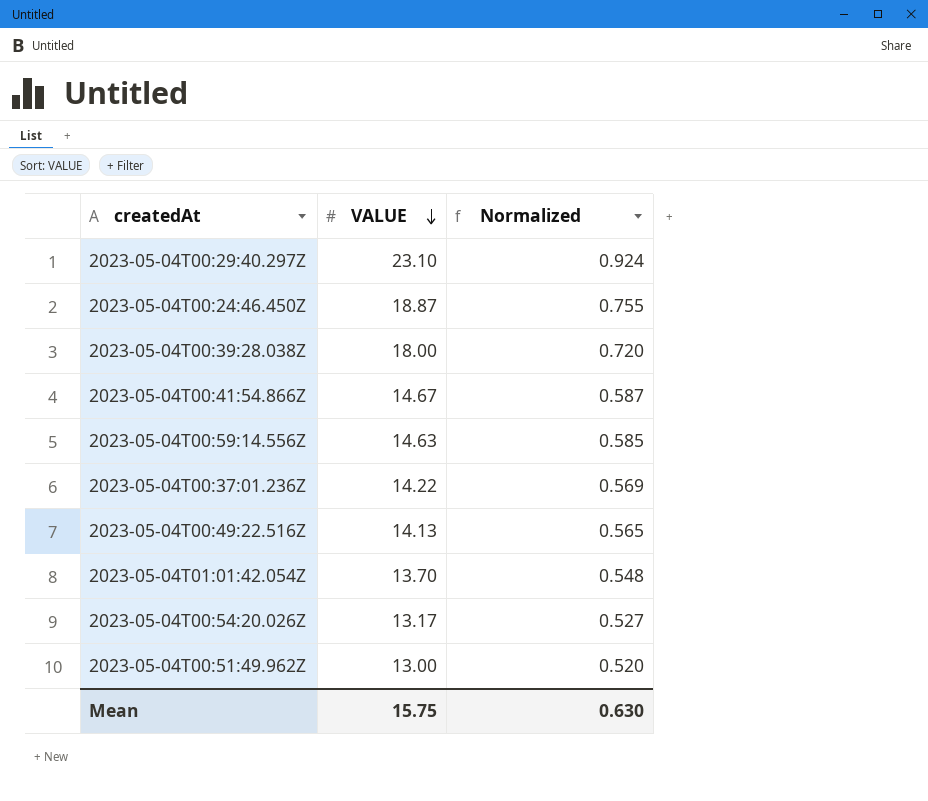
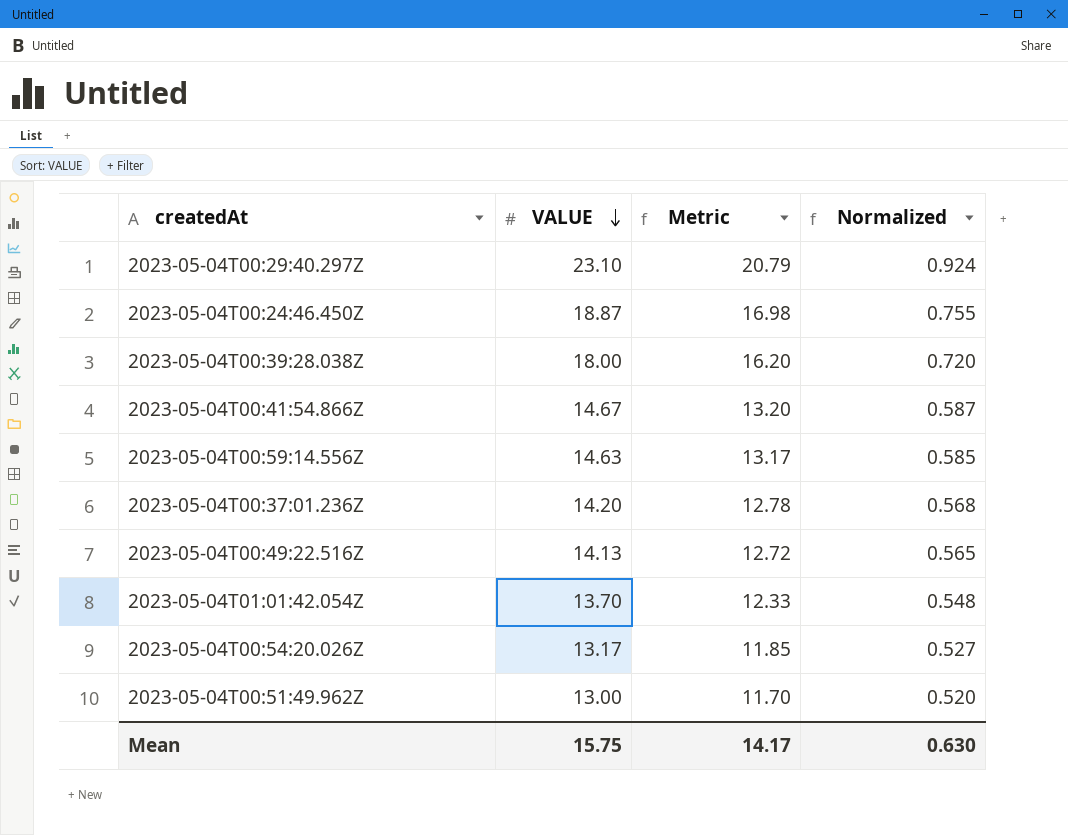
column Metric | formula: none -> [VALUE] * 0.9
2023-05-04T00:37:01.236Z | VALUE: 14.22 -> 14.20
2023-05-04T00:37:01.236Z | Normalized: 0.569 -> 0.568

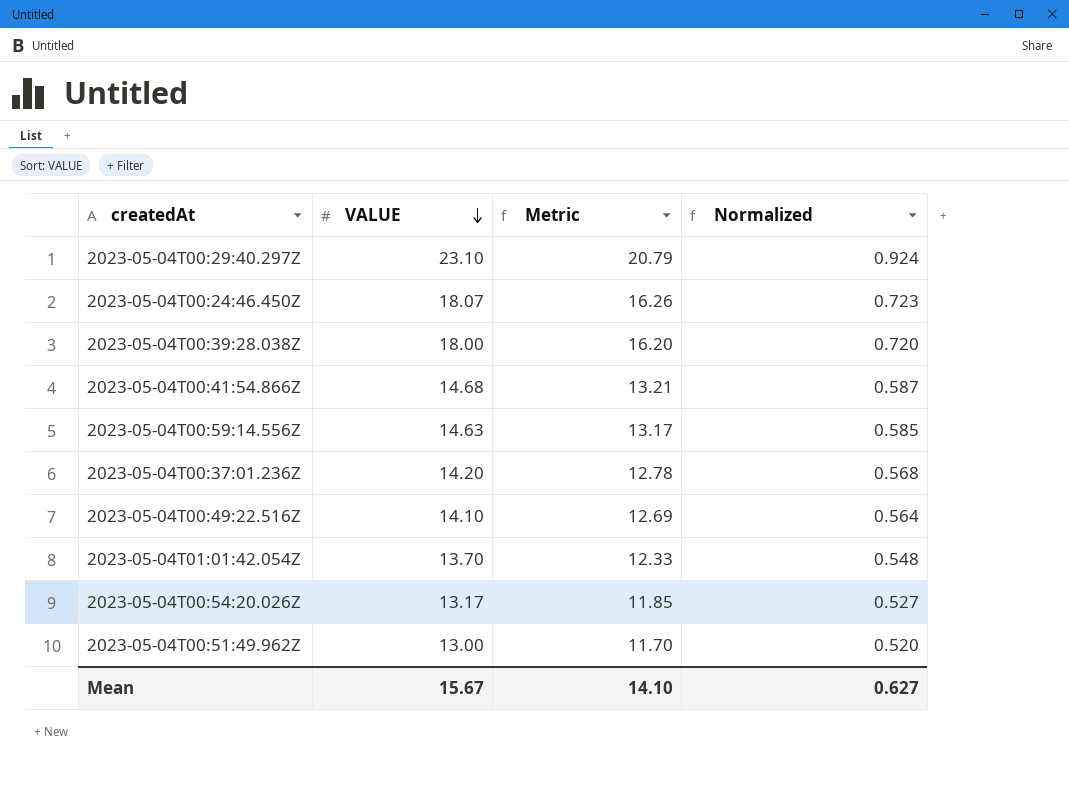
2023-05-04T00:24:46.450Z | VALUE: 18.87 -> 18.07
2023-05-04T00:24:46.450Z | Metric: 16.98 -> 16.26
2023-05-04T00:24:46.450Z | Normalized: 0.755 -> 0.723
2023-05-04T00:41:54.866Z | VALUE: 14.67 -> 14.68
2023-05-04T00:41:54.866Z | Metric: 13.20 -> 13.21
2023-05-04T00:49:22.516Z | VALUE: 14.13 -> 14.10
2023-05-04T00:49:22.516Z | Metric: 12.72 -> 12.69
2023-05-04T00:49:22.516Z | Normalized: 0.565 -> 0.564
Mean | VALUE: 15.75 -> 15.67
Mean | Metric: 14.17 -> 14.10
Mean | Normalized: 0.630 -> 0.627

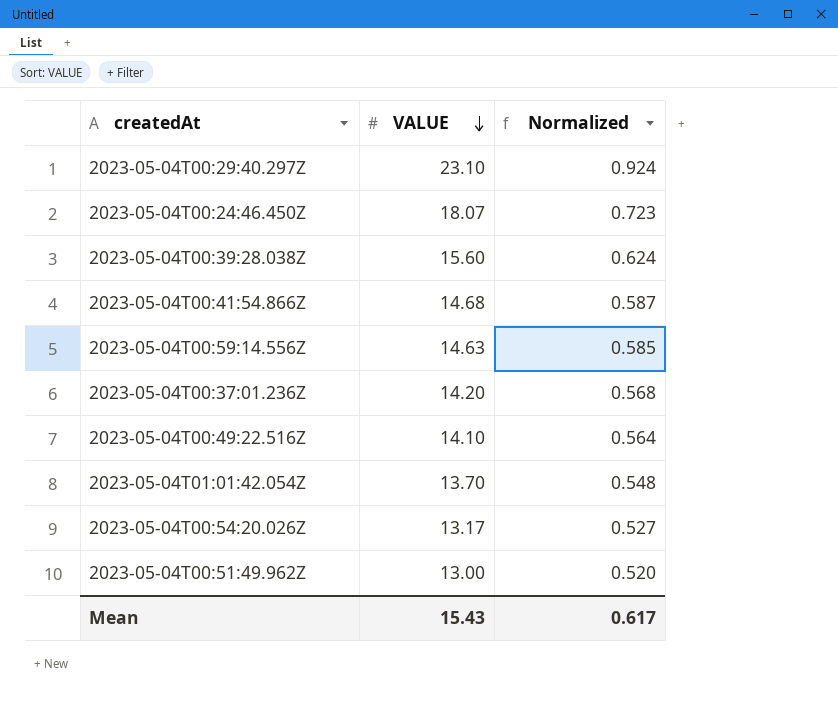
column Metric | formula: [VALUE] * 0.9 -> none
2023-05-04T00:39:28.038Z | VALUE: 18.00 -> 15.60
2023-05-04T00:39:28.038Z | Normalized: 0.720 -> 0.624
Mean | VALUE: 15.67 -> 15.43
Mean | Normalized: 0.627 -> 0.617

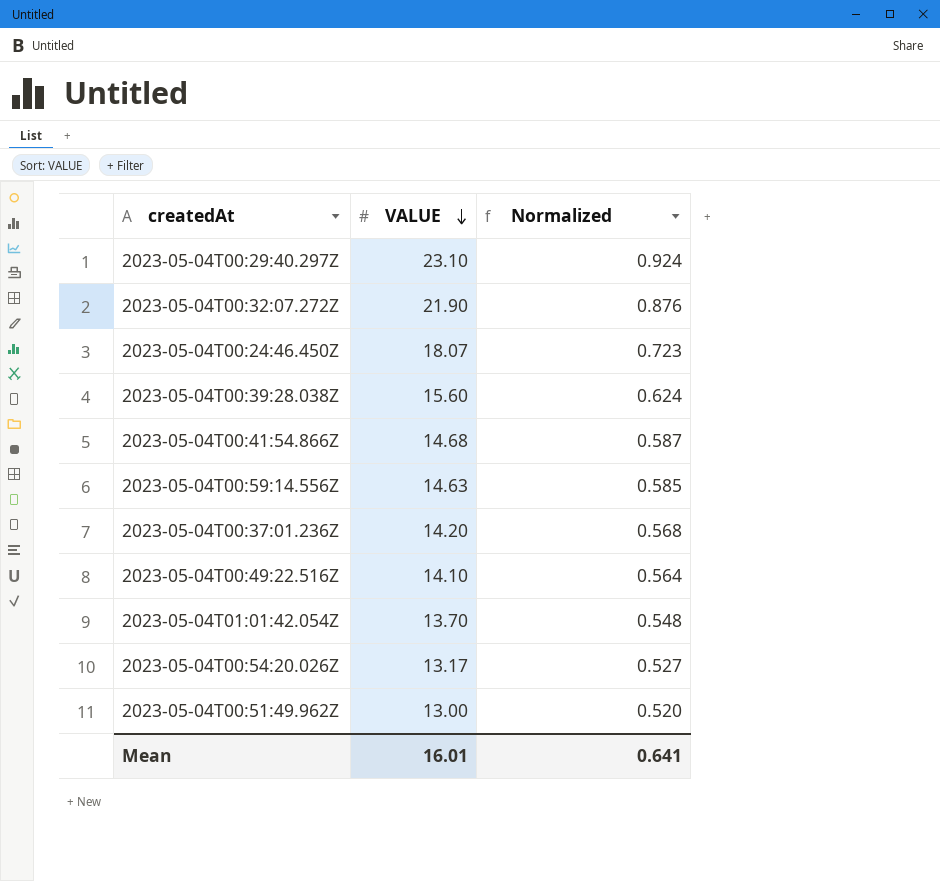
row 2023-05-04T00:32:07.272Z: none -> 21.90 | 0.876
Mean | VALUE: 15.43 -> 16.01
Mean | Normalized: 0.617 -> 0.641

